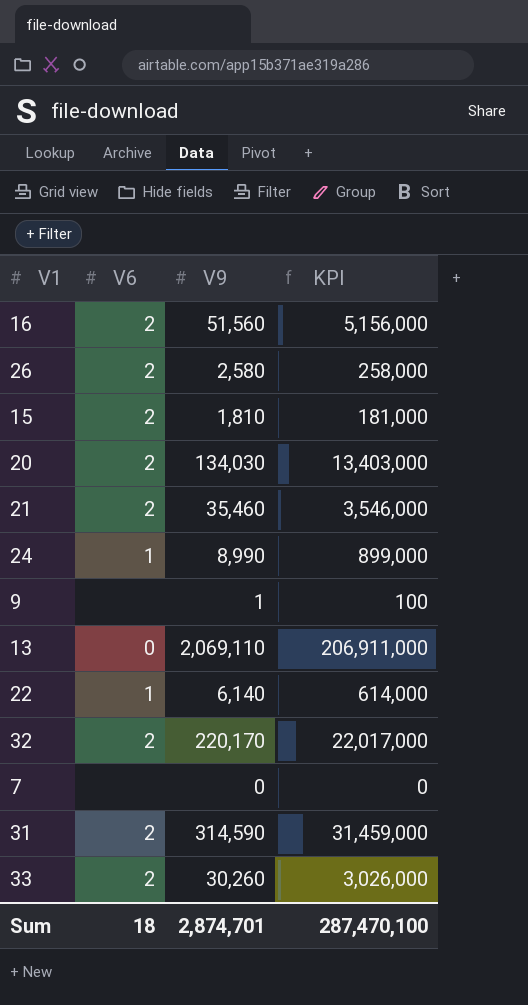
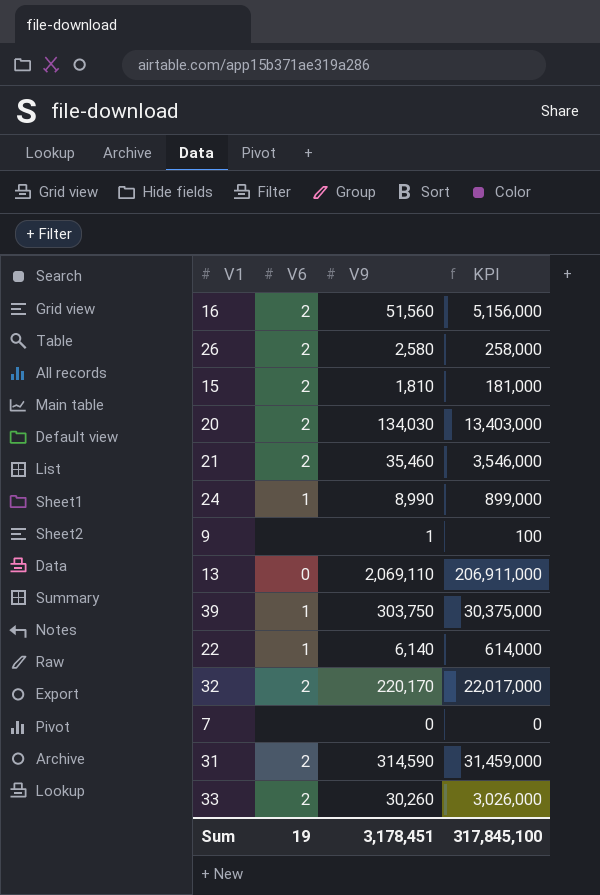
row 39: none -> 1 | 303,750 | 30,375,000
Sum | V6: 18 -> 19
Sum | V9: 2,874,701 -> 3,178,451
Sum | KPI: 287,470,100 -> 317,845,100

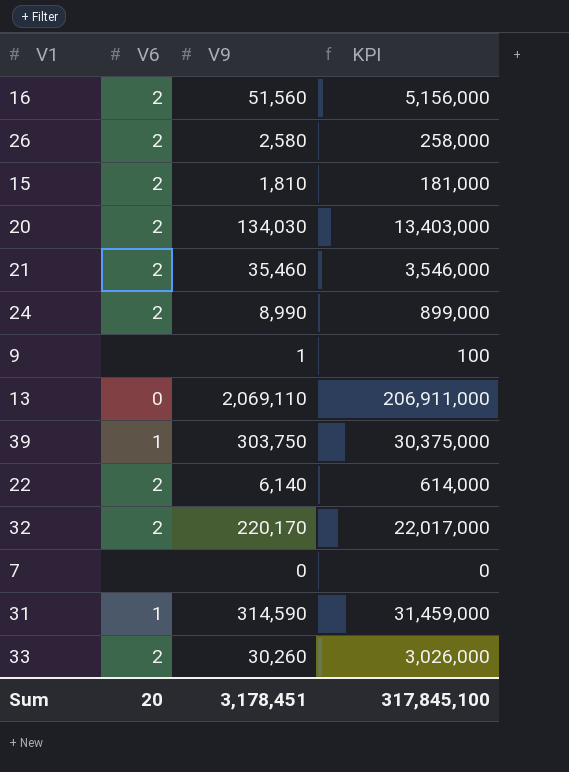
24 | V6: 1 -> 2
22 | V6: 1 -> 2
31 | V6: 2 -> 1
Sum | V6: 19 -> 20

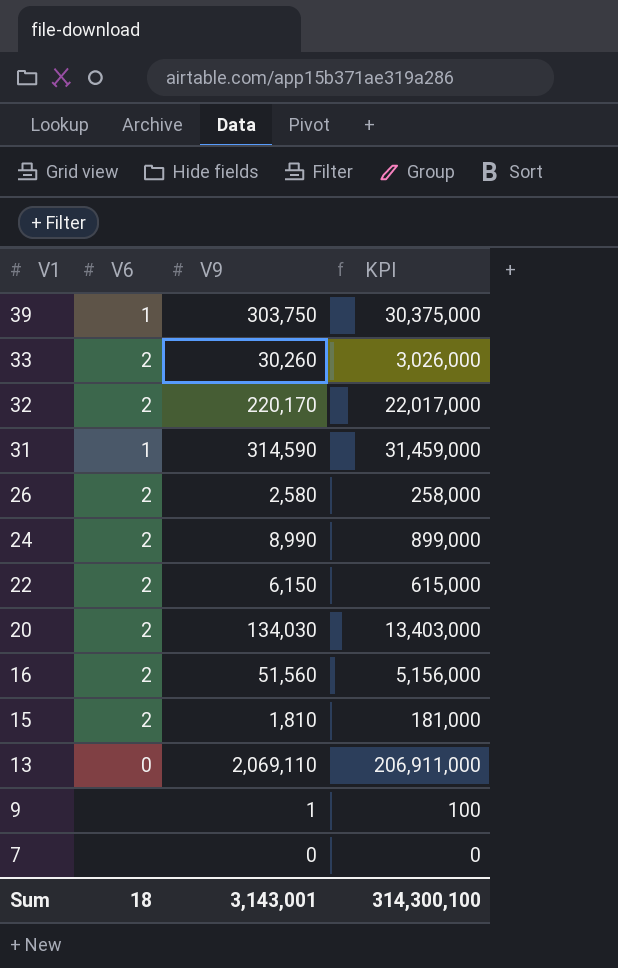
row order: none -> V1 descending
row 21: 2 | 35,460 | 3,546,000 -> none
22 | V9: 6,140 -> 6,150
22 | KPI: 614,000 -> 615,000
Sum | V6: 20 -> 18
Sum | V9: 3,178,451 -> 3,143,001
Sum | KPI: 317,845,100 -> 314,300,100

